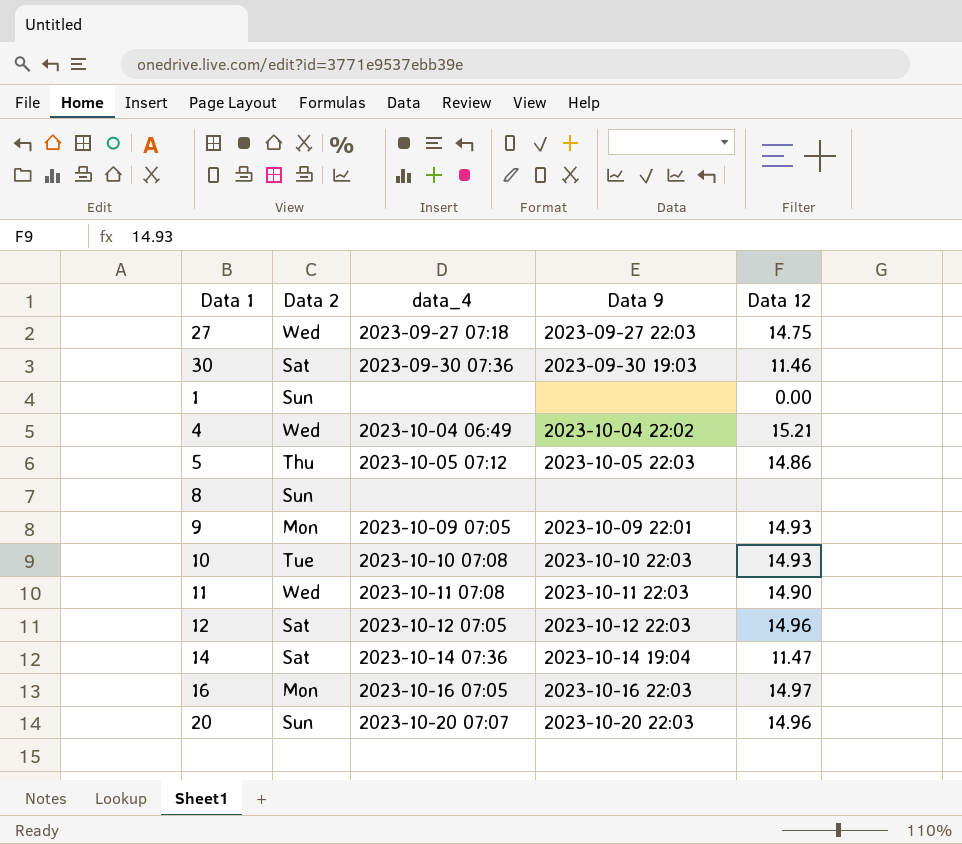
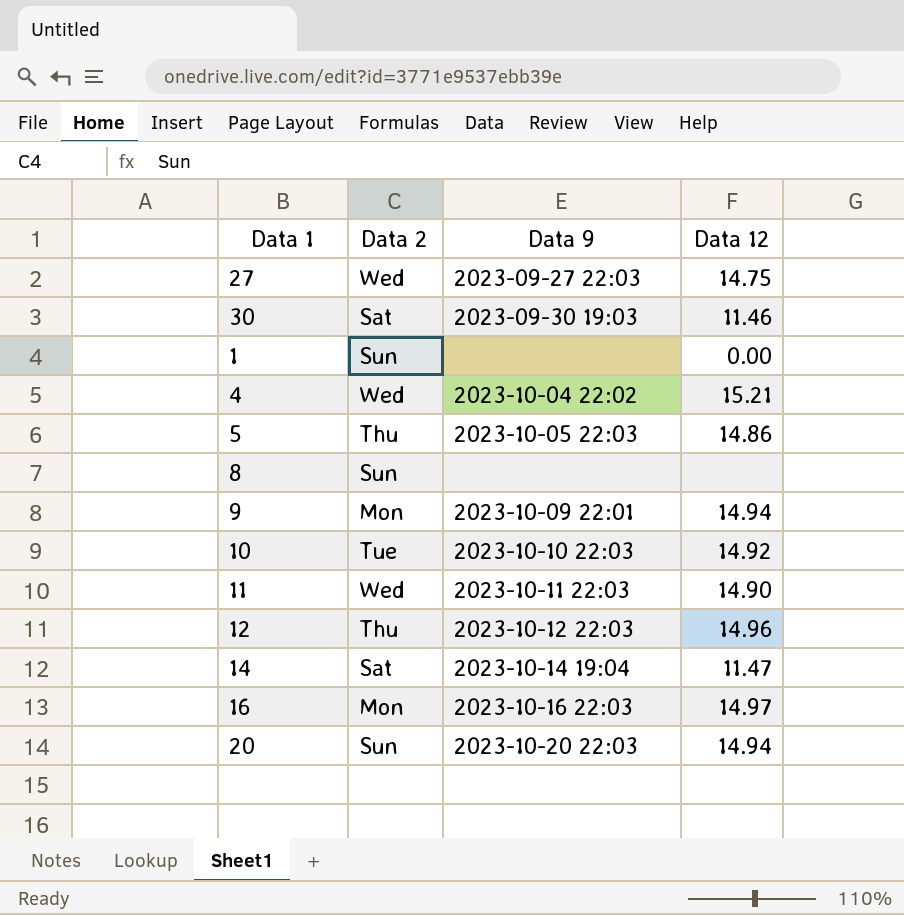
column data_4 | position: 3 -> none
9 | Data 12: 14.93 -> 14.94
10 | Data 12: 14.93 -> 14.92
12 | Data 2: Sat -> Thu
20 | Data 12: 14.96 -> 14.94

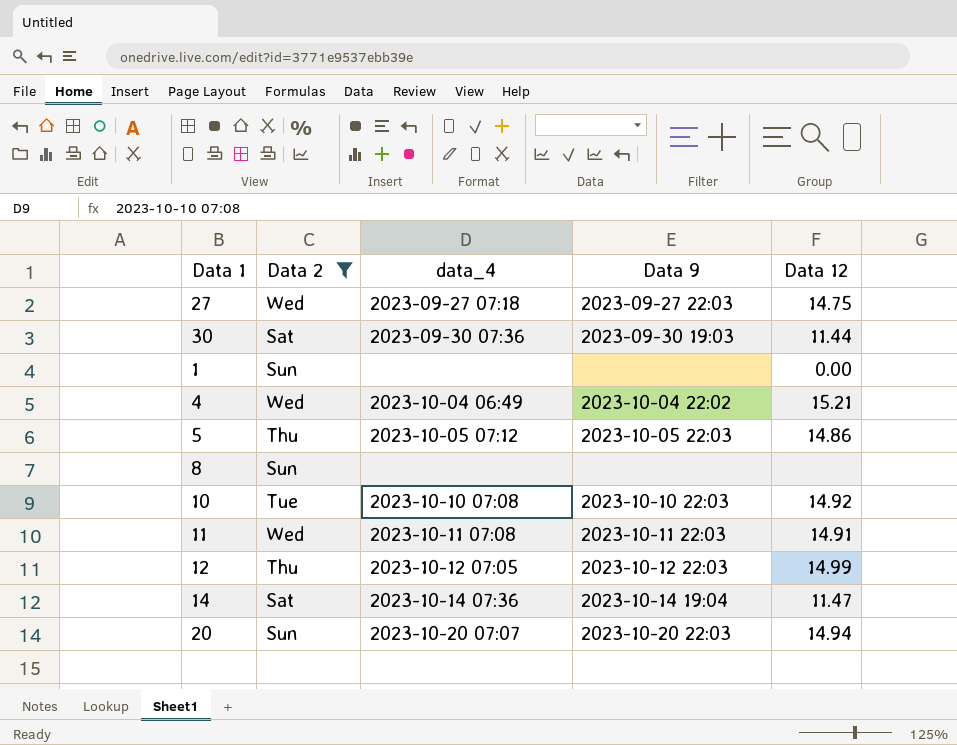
filter: none -> Data 2 != Mon
column data_4 | position: none -> 3
30 | Data 12: 11.46 -> 11.44
11 | Data 12: 14.90 -> 14.91
12 | Data 12: 14.96 -> 14.99

